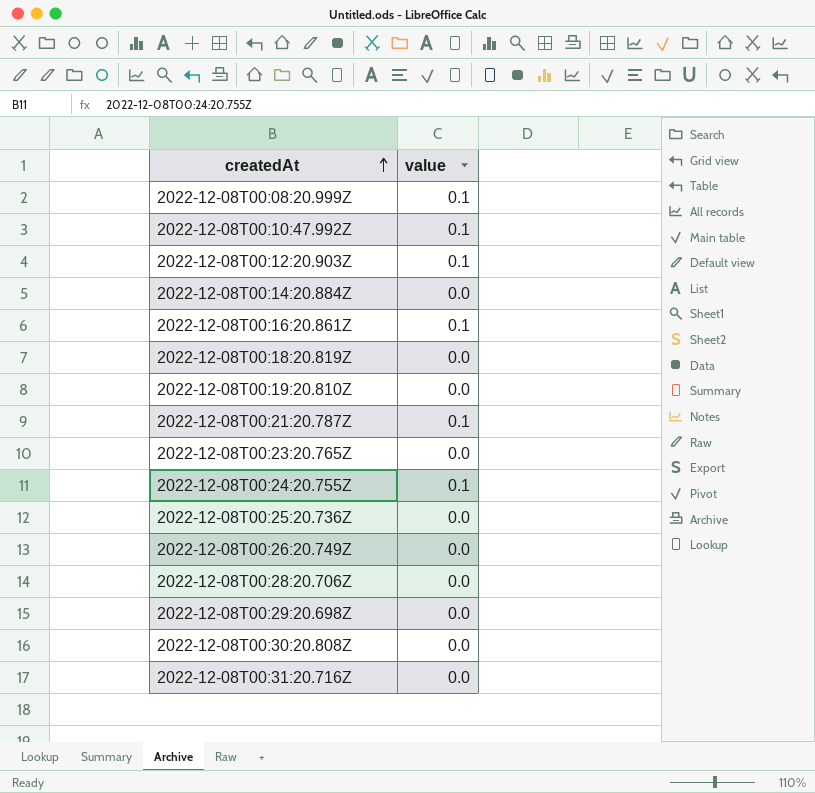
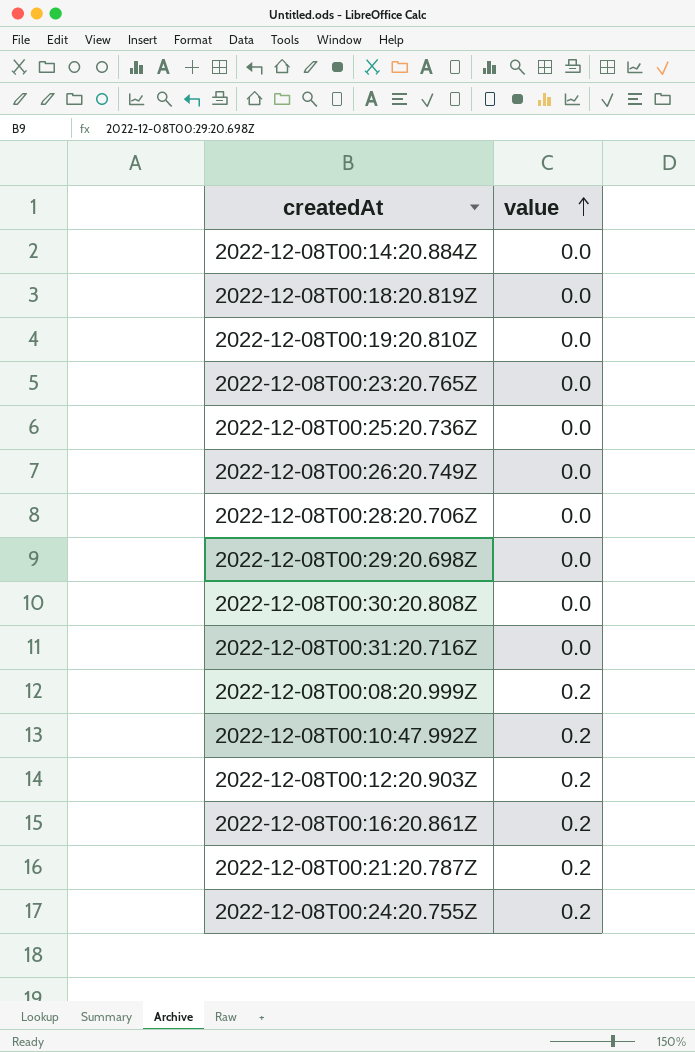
row order: createdAt ascending -> value ascending
2022-12-08T00:08:20.999Z | value: 0.1 -> 0.2
2022-12-08T00:10:47.992Z | value: 0.1 -> 0.2
2022-12-08T00:12:20.903Z | value: 0.1 -> 0.2
2022-12-08T00:16:20.861Z | value: 0.1 -> 0.2
2022-12-08T00:21:20.787Z | value: 0.1 -> 0.2
2022-12-08T00:24:20.755Z | value: 0.1 -> 0.2

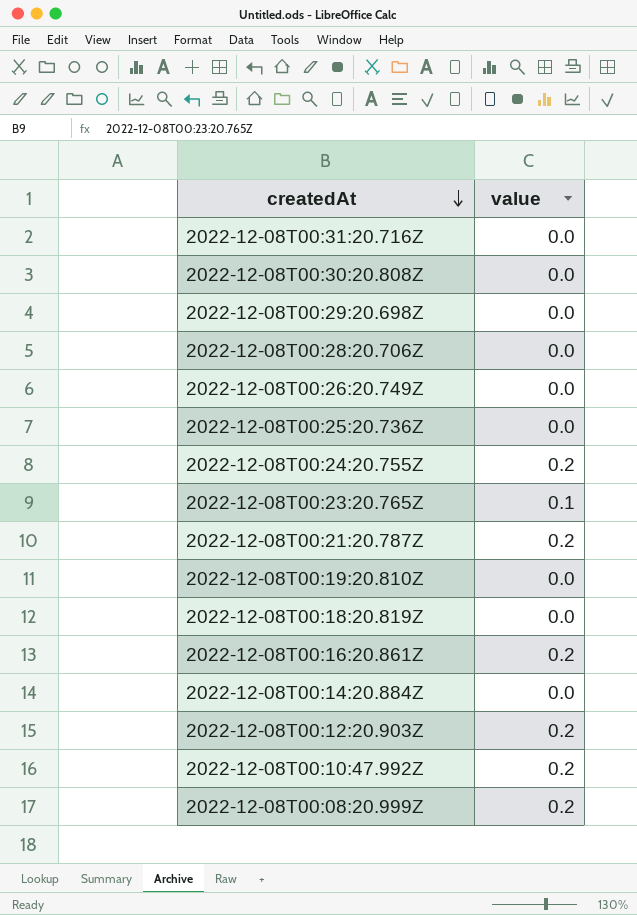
row order: value ascending -> createdAt descending
2022-12-08T00:23:20.765Z | value: 0.0 -> 0.1

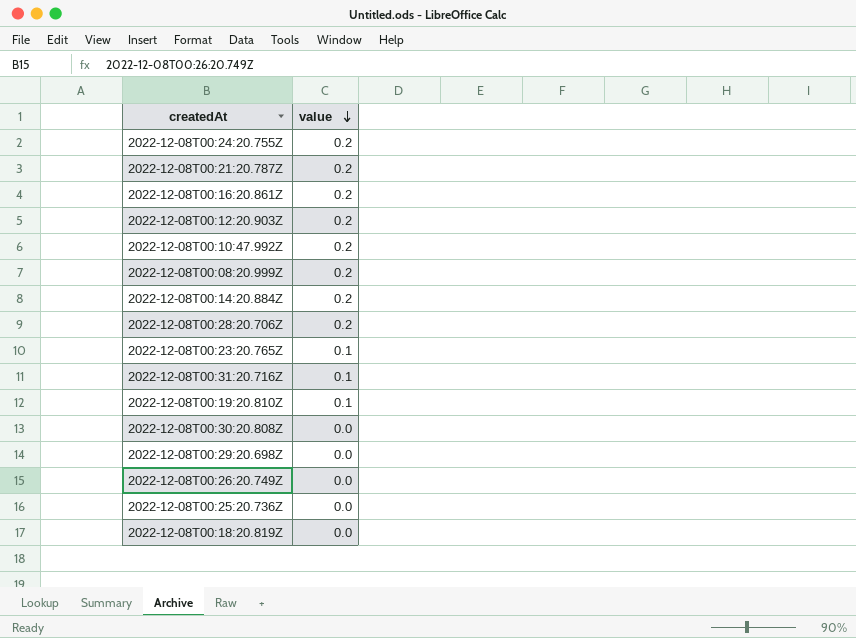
row order: createdAt descending -> value descending
2022-12-08T00:14:20.884Z | value: 0.0 -> 0.2
2022-12-08T00:28:20.706Z | value: 0.0 -> 0.2
2022-12-08T00:31:20.716Z | value: 0.0 -> 0.1
2022-12-08T00:19:20.810Z | value: 0.0 -> 0.1

